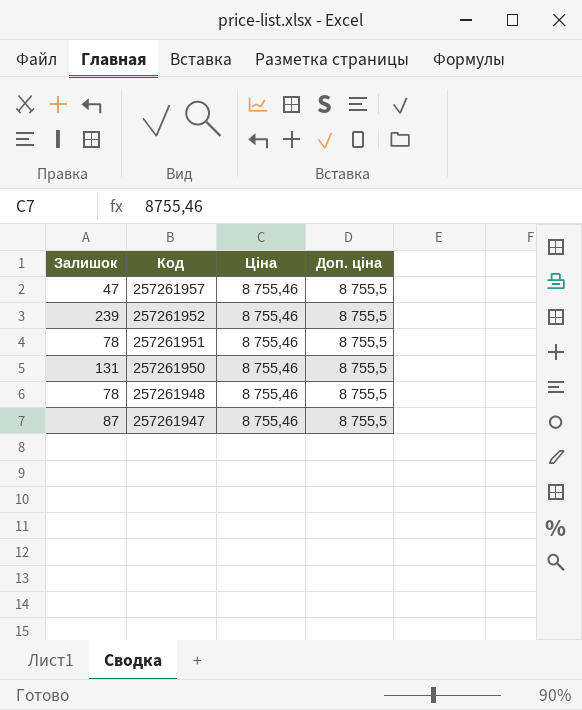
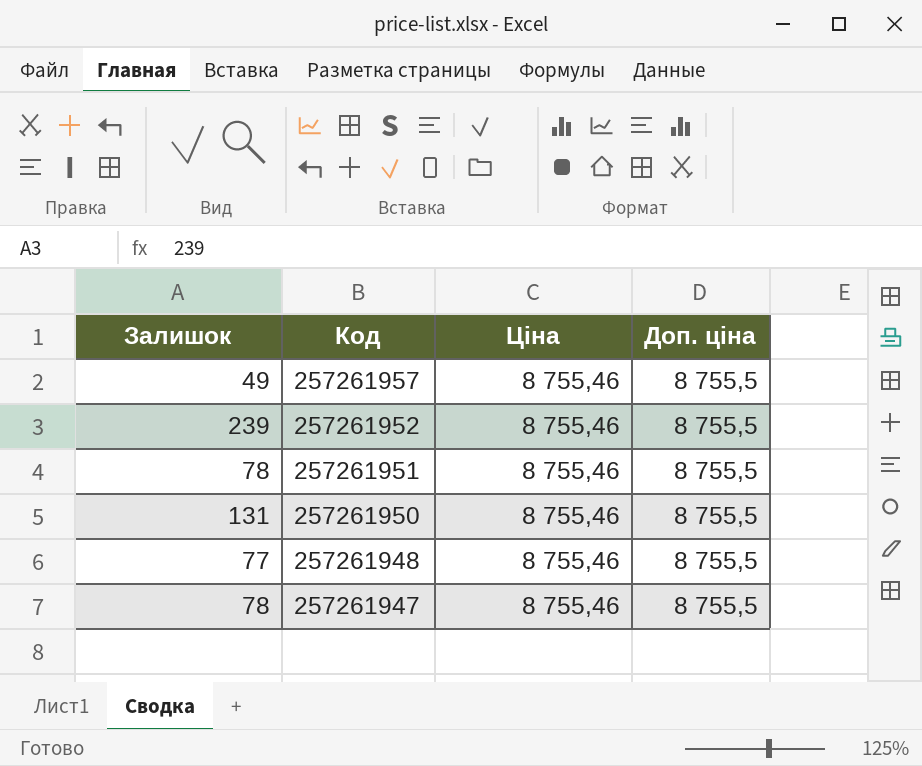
257261957 | Залишок: 47 -> 49
257261948 | Залишок: 78 -> 77
257261947 | Залишок: 87 -> 78

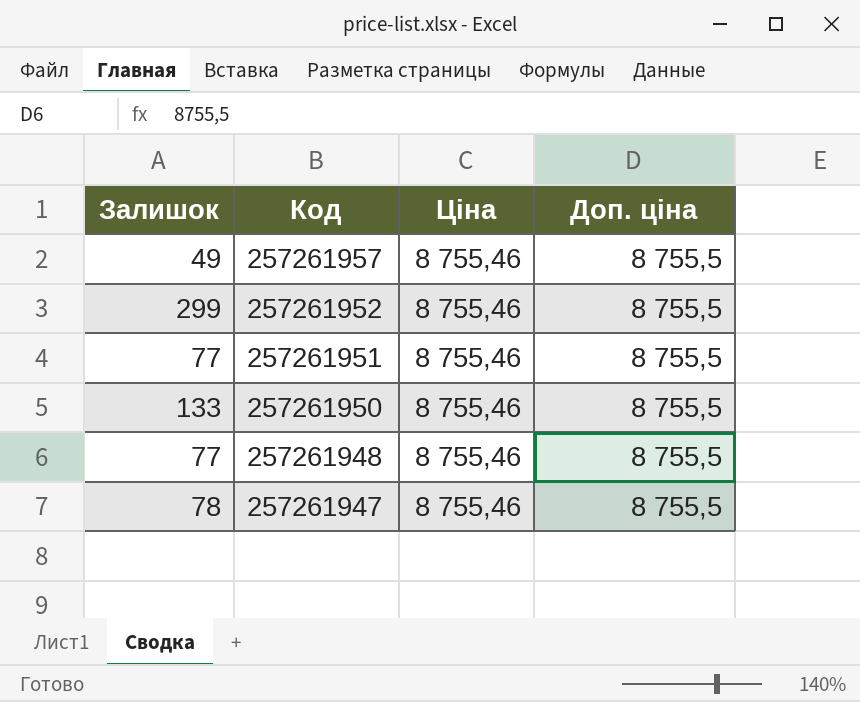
257261952 | Залишок: 239 -> 299
257261951 | Залишок: 78 -> 77
257261950 | Залишок: 131 -> 133

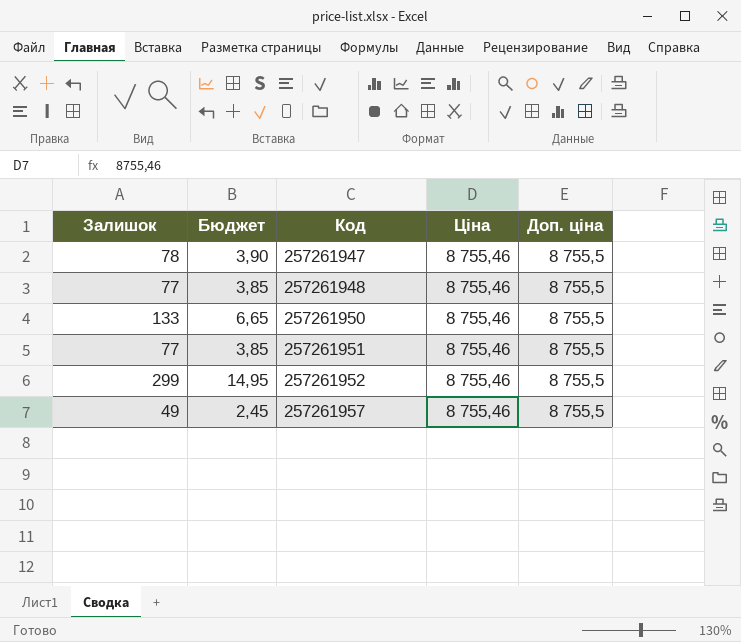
row order: Код descending -> Код ascending
column Бюджет | formula: none -> [Залишок] * 0,05

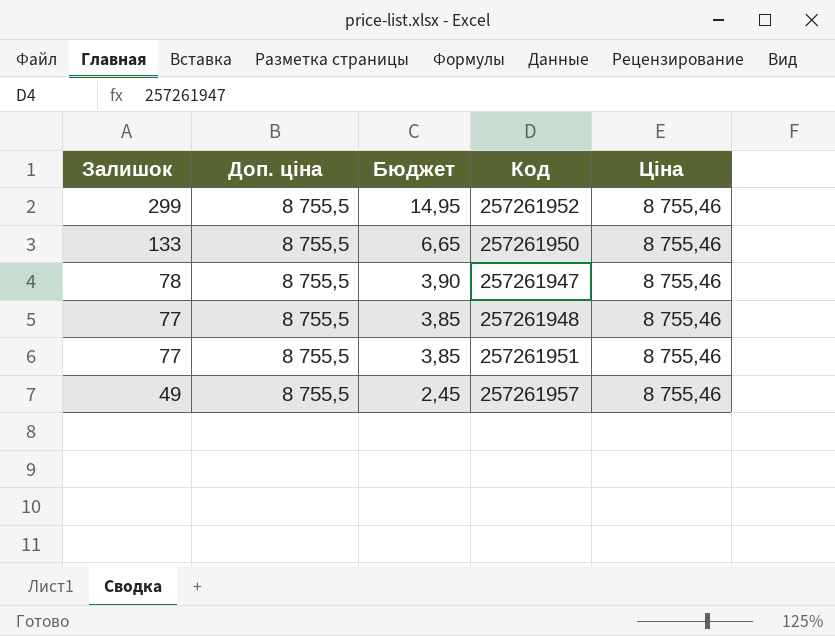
row order: Код ascending -> Залишок descending
column Доп. ціна | position: 5 -> 2

